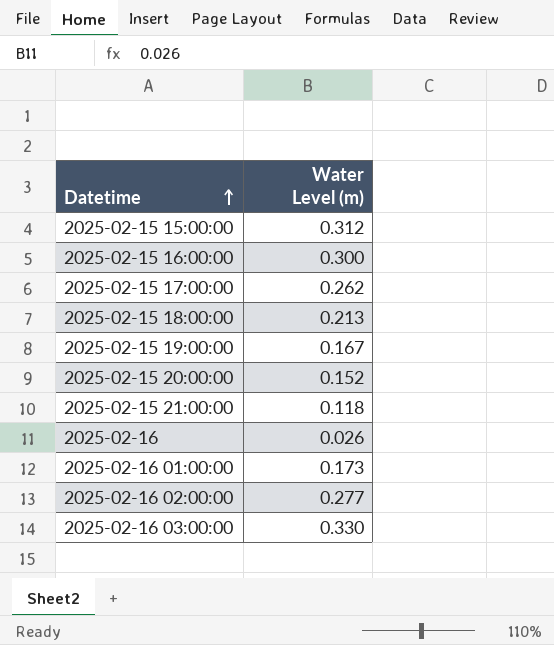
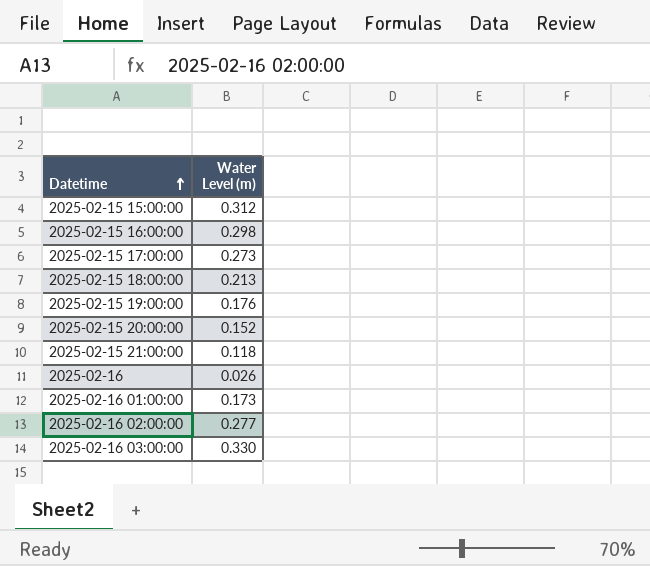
2025-02-15 16:00:00 | Water Level (m): 0.300 -> 0.298
2025-02-15 17:00:00 | Water Level (m): 0.262 -> 0.273
2025-02-15 19:00:00 | Water Level (m): 0.167 -> 0.176

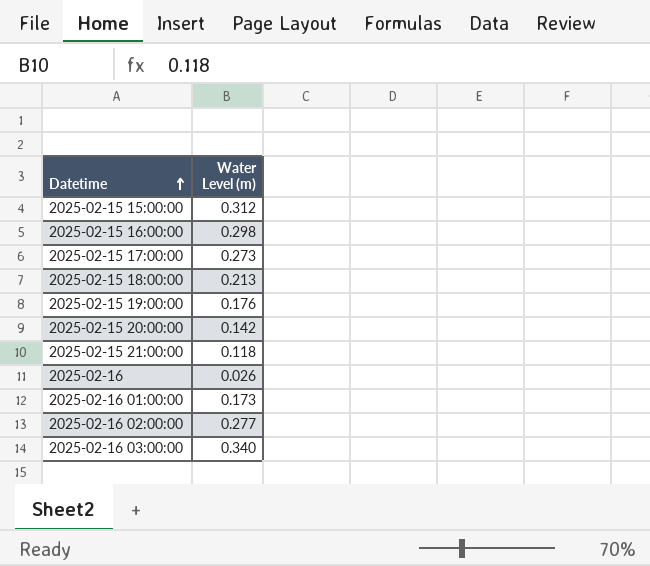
2025-02-15 20:00:00 | Water Level (m): 0.152 -> 0.142
2025-02-16 03:00:00 | Water Level (m): 0.330 -> 0.340

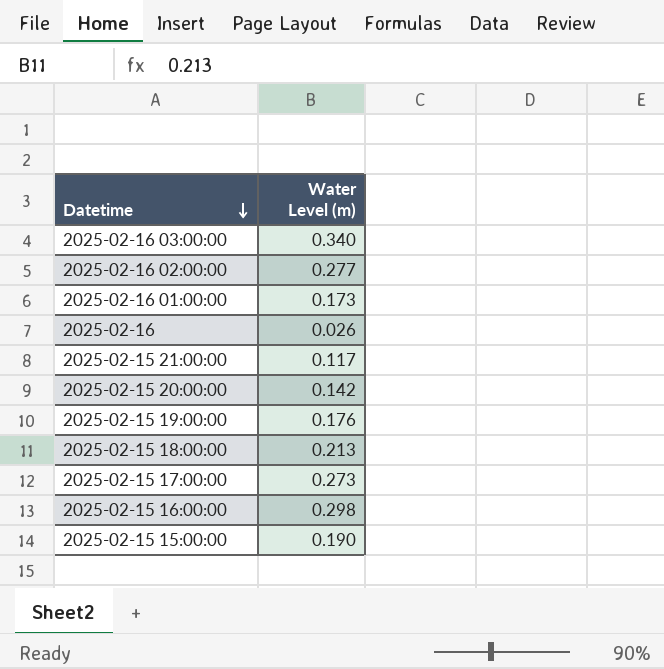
row order: Datetime ascending -> Datetime descending
2025-02-15 21:00:00 | Water Level (m): 0.118 -> 0.117
2025-02-15 15:00:00 | Water Level (m): 0.312 -> 0.190

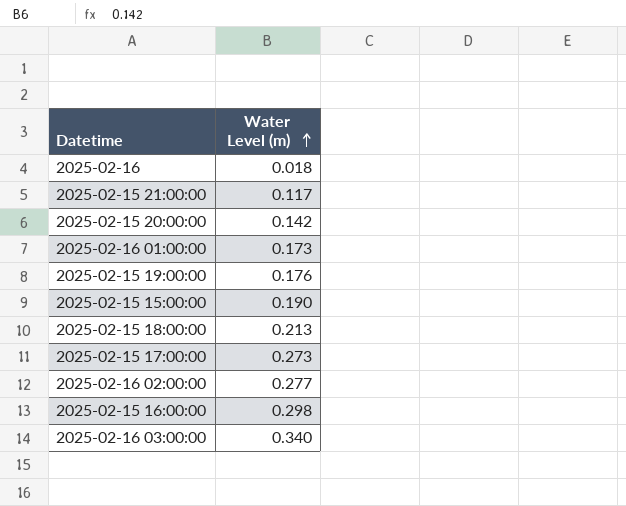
row order: Datetime descending -> Water Level (m) ascending
2025-02-16 | Water Level (m): 0.026 -> 0.018

